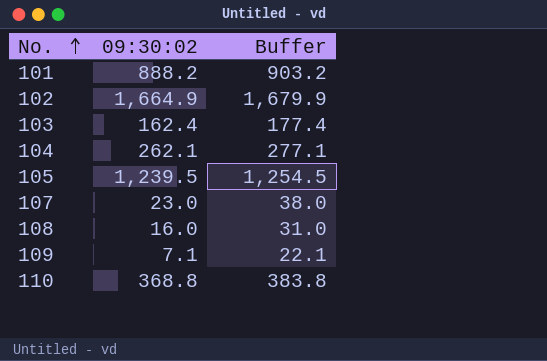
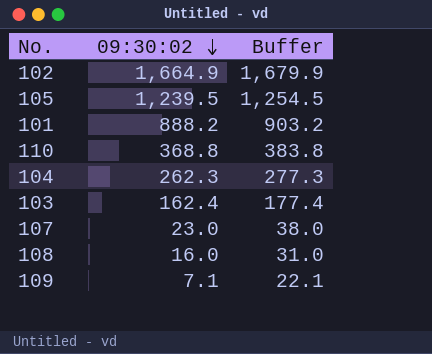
row order: No. ascending -> 09:30:02 descending
104 | 09:30:02: 262.1 -> 262.3
104 | Buffer: 277.1 -> 277.3

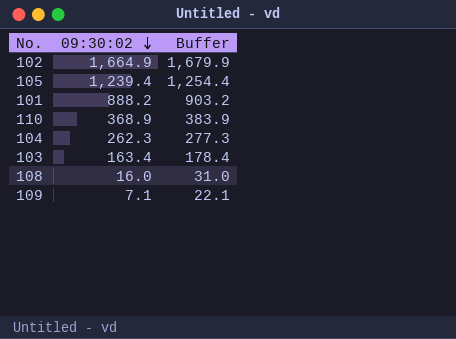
row 107: 23.0 | 38.0 -> none
105 | 09:30:02: 1,239.5 -> 1,239.4
105 | Buffer: 1,254.5 -> 1,254.4
110 | 09:30:02: 368.8 -> 368.9
110 | Buffer: 383.8 -> 383.9
103 | 09:30:02: 162.4 -> 163.4
103 | Buffer: 177.4 -> 178.4

